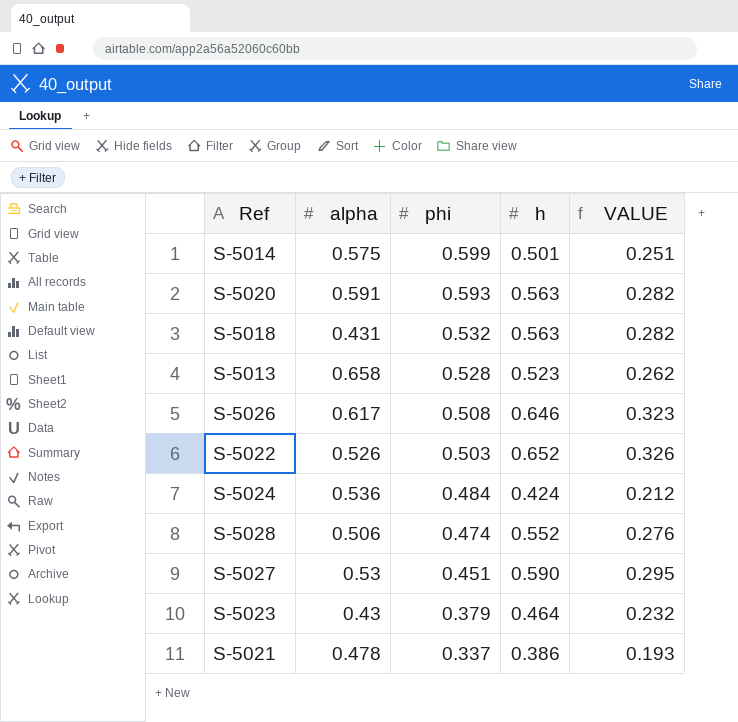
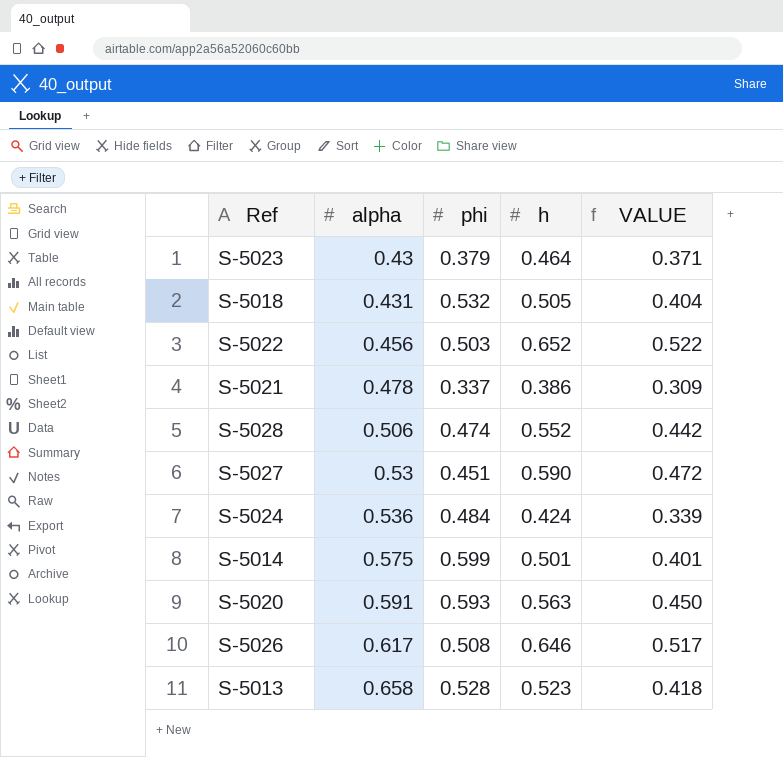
row order: phi descending -> alpha ascending
column VALUE | formula: [h] * 0.5 -> [h] * 0.8
S-5018 | h: 0.563 -> 0.505
S-5022 | alpha: 0.526 -> 0.456

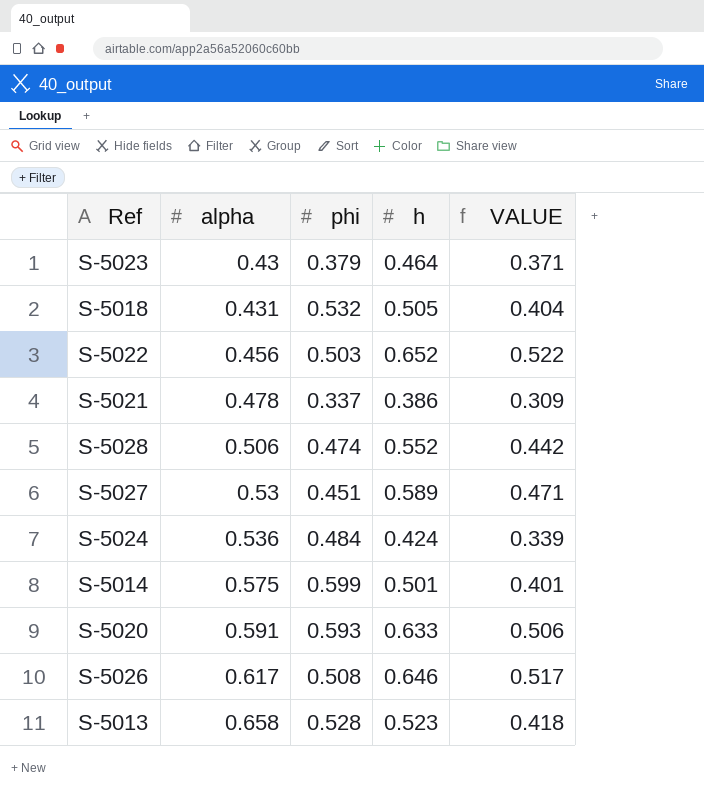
S-5027 | h: 0.590 -> 0.589
S-5027 | VALUE: 0.472 -> 0.471
S-5020 | h: 0.563 -> 0.633
S-5020 | VALUE: 0.450 -> 0.506

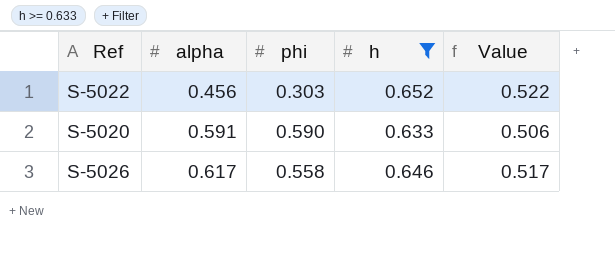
filter: none -> h >= 0.633
column name: VALUE -> Value
S-5022 | phi: 0.503 -> 0.303
S-5020 | phi: 0.593 -> 0.590
S-5026 | phi: 0.508 -> 0.558

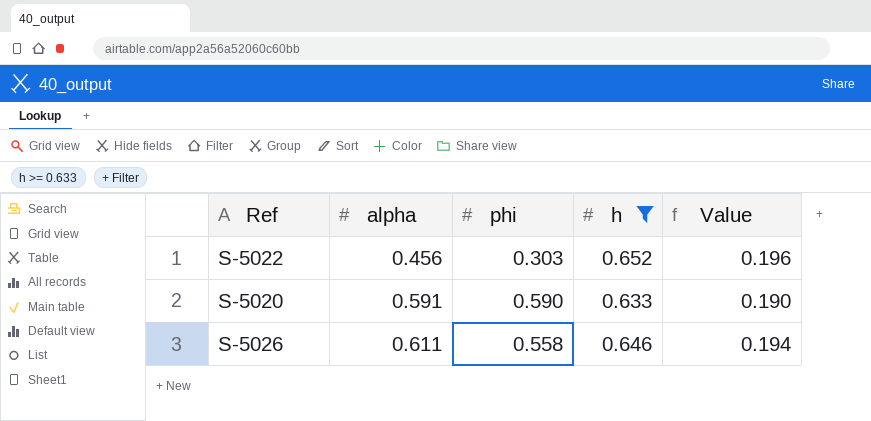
column Value | formula: [h] * 0.8 -> [h] * 0.3
S-5026 | alpha: 0.617 -> 0.611

